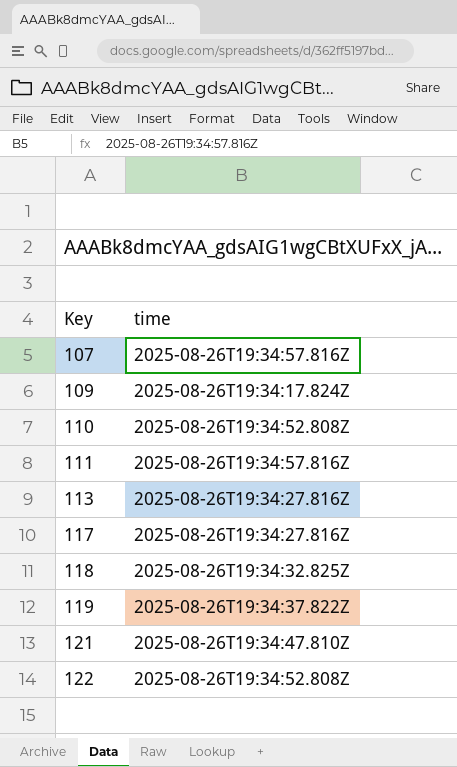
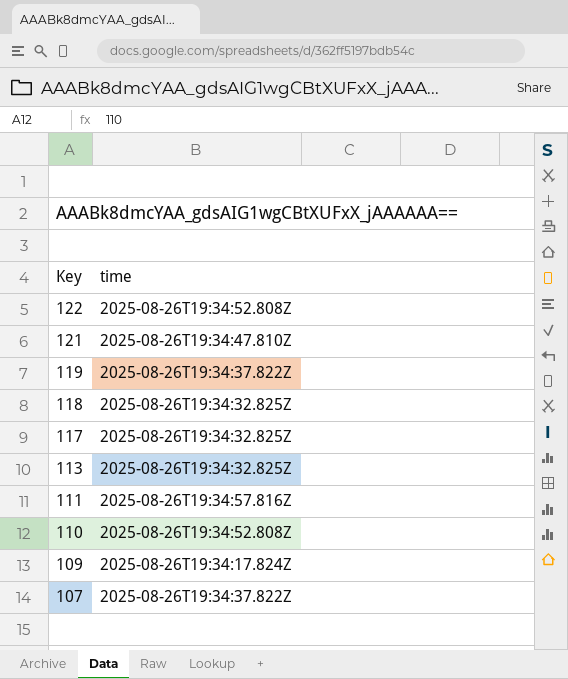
row order: Key ascending -> Key descending
117 | time: 2025-08-26T19:34:27.816Z -> 2025-08-26T19:34:32.825Z
113 | time: 2025-08-26T19:34:27.816Z -> 2025-08-26T19:34:32.825Z
107 | time: 2025-08-26T19:34:57.816Z -> 2025-08-26T19:34:37.822Z

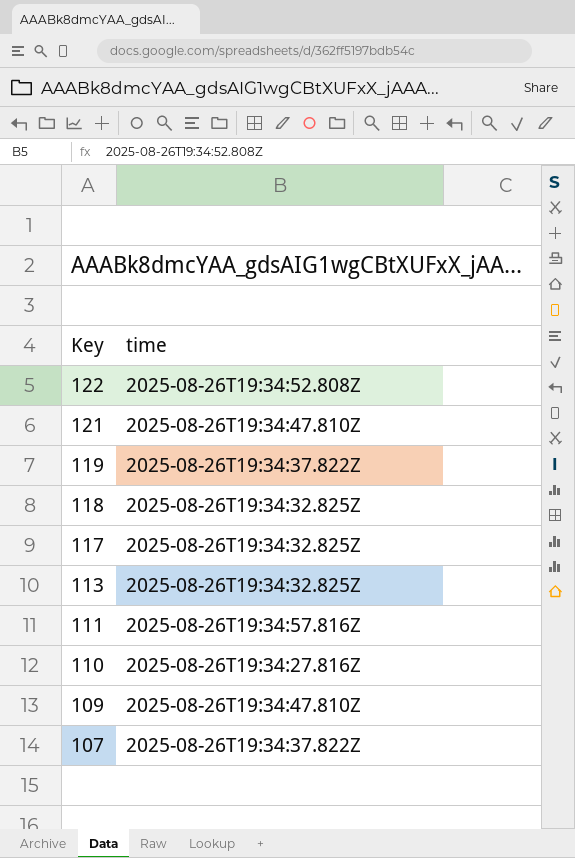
110 | time: 2025-08-26T19:34:52.808Z -> 2025-08-26T19:34:27.816Z
109 | time: 2025-08-26T19:34:17.824Z -> 2025-08-26T19:34:47.810Z

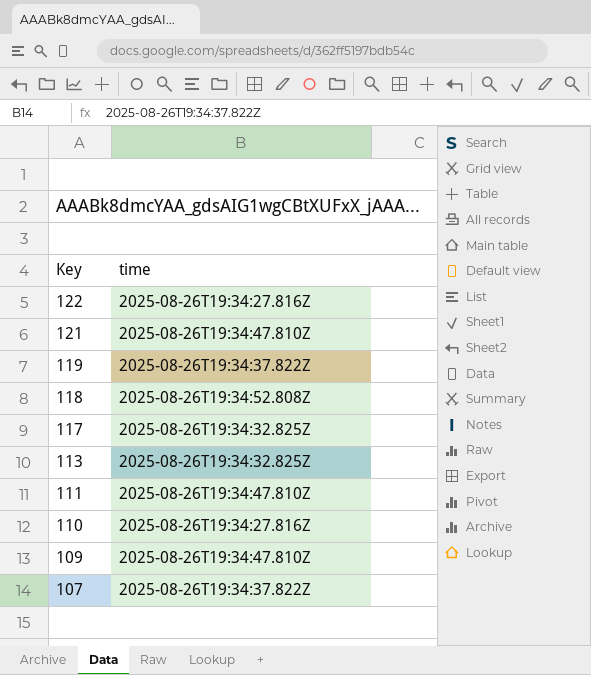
122 | time: 2025-08-26T19:34:52.808Z -> 2025-08-26T19:34:27.816Z
118 | time: 2025-08-26T19:34:32.825Z -> 2025-08-26T19:34:52.808Z
111 | time: 2025-08-26T19:34:57.816Z -> 2025-08-26T19:34:47.810Z

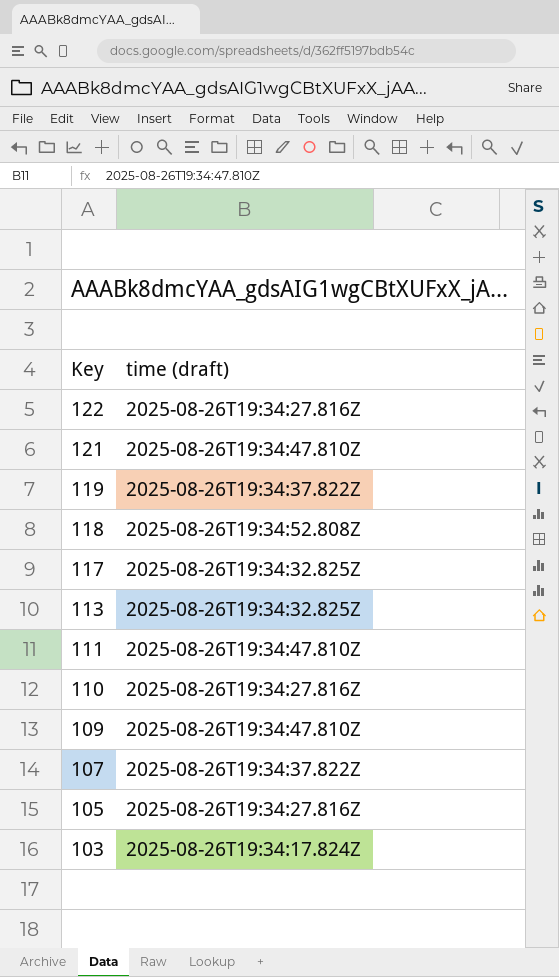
column name: time -> time (draft)
row 105: none -> 2025-08-26T19:34:27.816Z
row 103: none -> 2025-08-26T19:34:17.824Z

